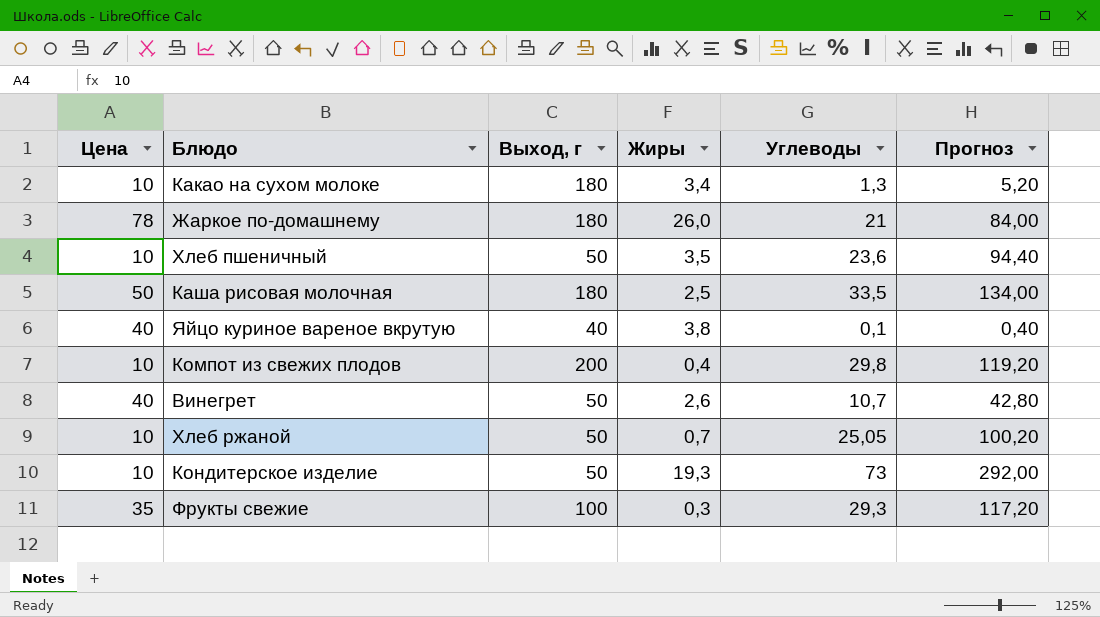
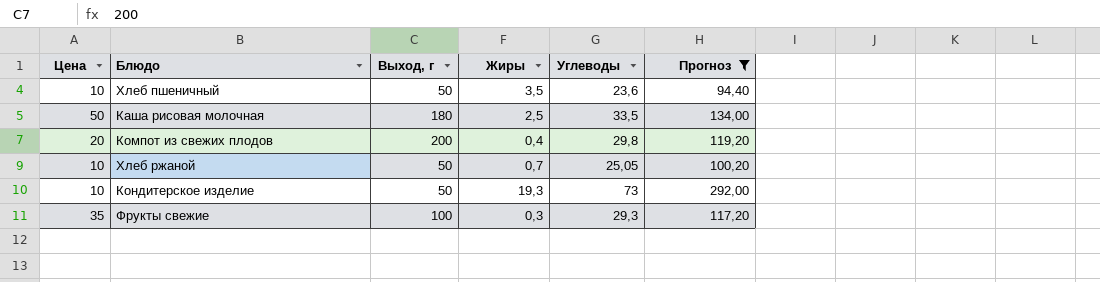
filter: none -> Прогноз >= 94,40
Компот из свежих плодов | Цена: 10 -> 20

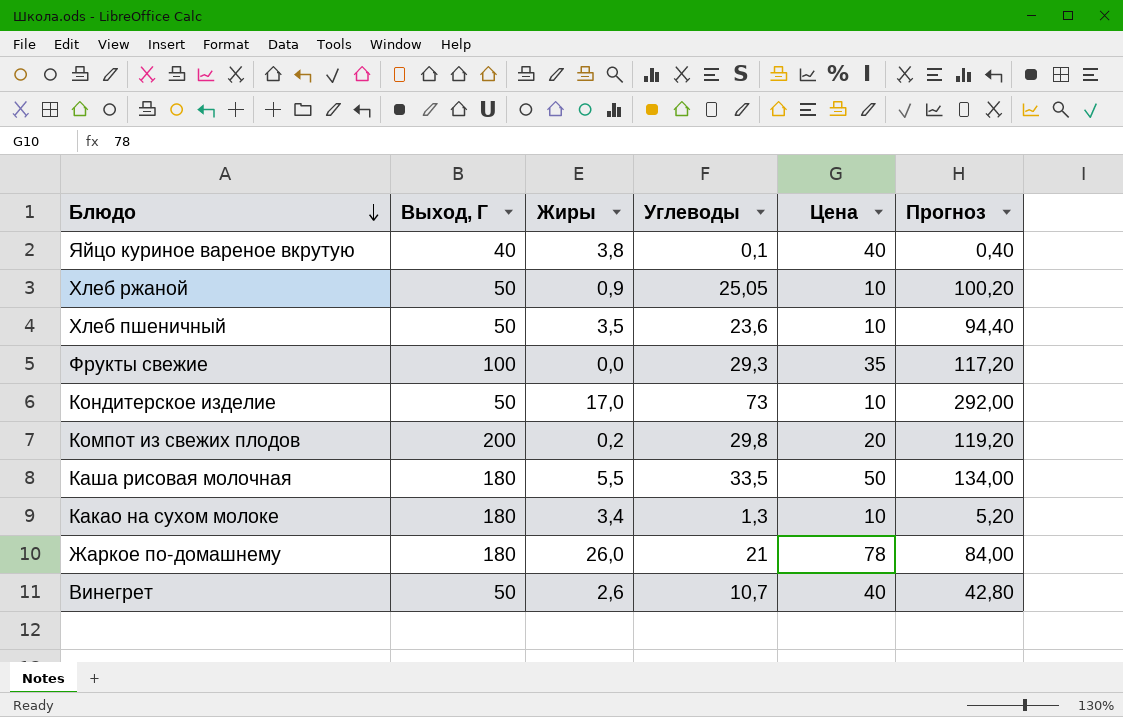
filter: Прогноз >= 94,40 -> none
row order: none -> Блюдо descending
column name: Выход, г -> Выход, Г
column Цена | position: 1 -> 5
Хлеб ржаной | Жиры: 0,7 -> 0,9
Фрукты свежие | Жиры: 0,3 -> 0,0
Кондитерское изделие | Жиры: 19,3 -> 17,0
Компот из свежих плодов | Жиры: 0,4 -> 0,2
Каша рисовая молочная | Жиры: 2,5 -> 5,5

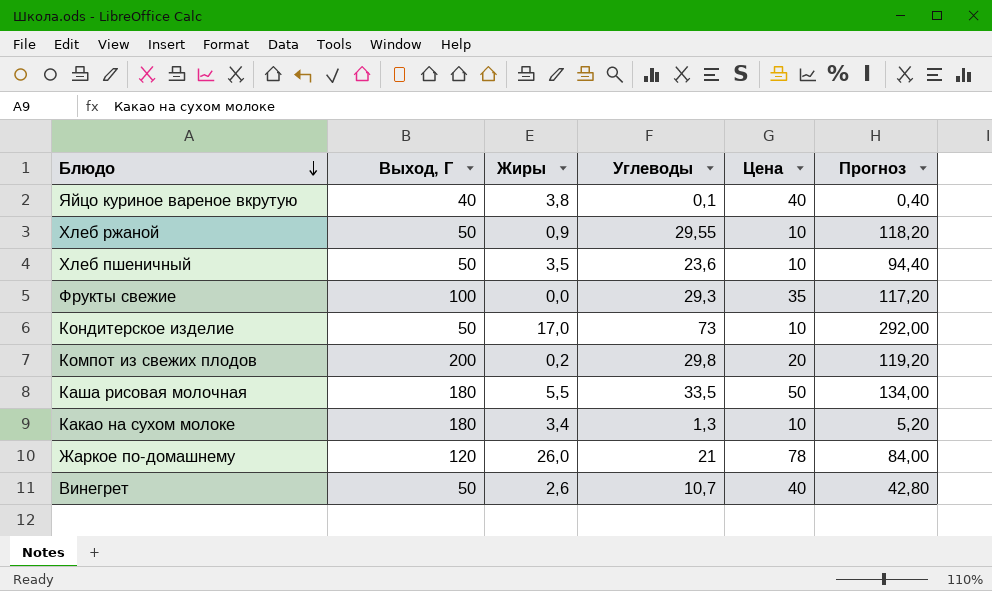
Хлеб ржаной | Углеводы: 25,05 -> 29,55
Хлеб ржаной | Прогноз: 100,20 -> 118,20
Жаркое по-домашнему | Выход, Г: 180 -> 120

